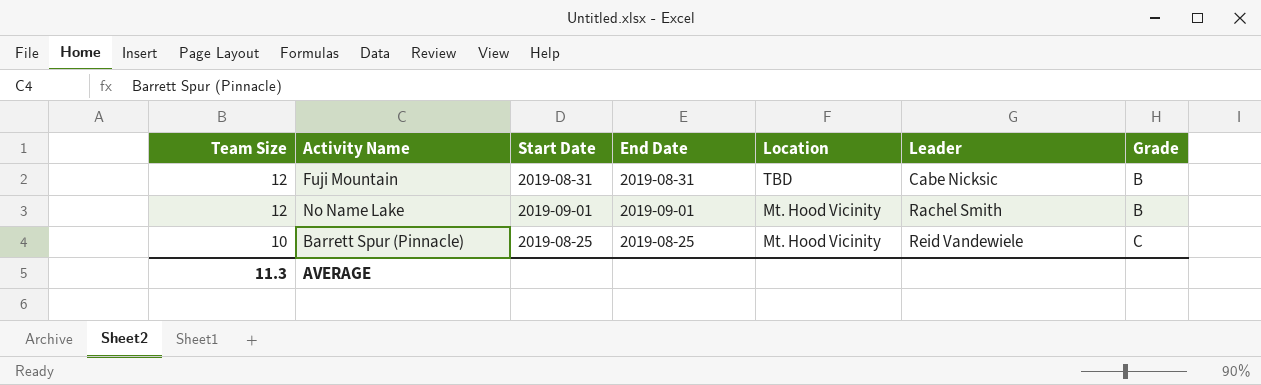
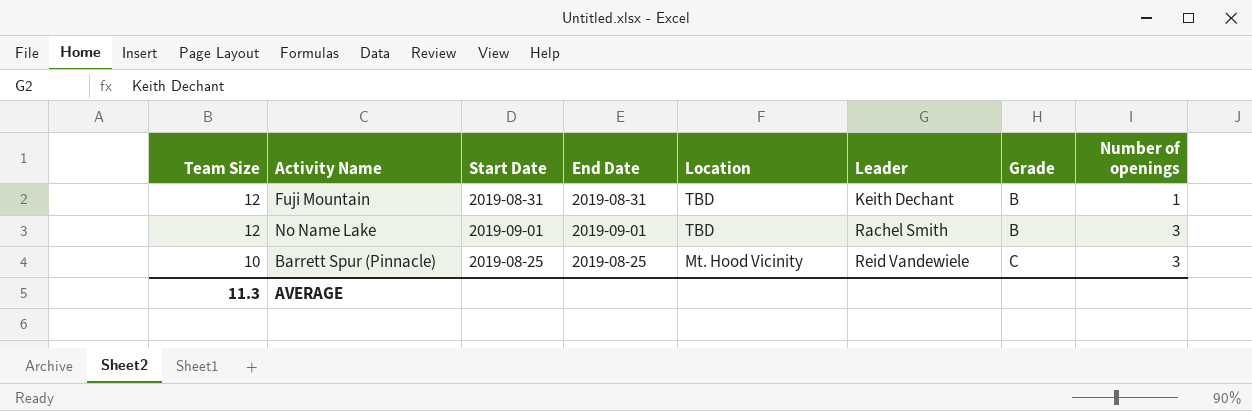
column Number of openings | position: none -> 8
Fuji Mountain | Leader: Cabe Nicksic -> Keith Dechant
No Name Lake | Location: Mt. Hood Vicinity -> TBD

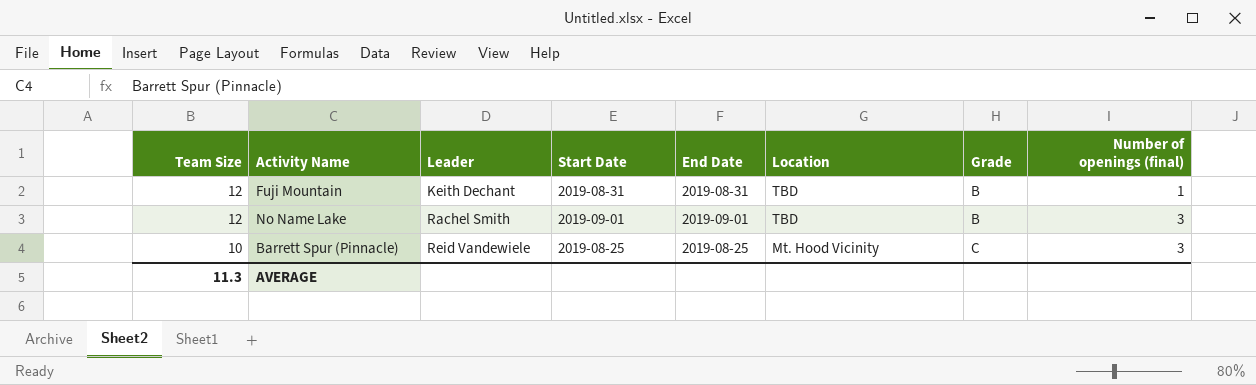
column Leader | position: 6 -> 3
column name: Number of openings -> Number of openings (final)

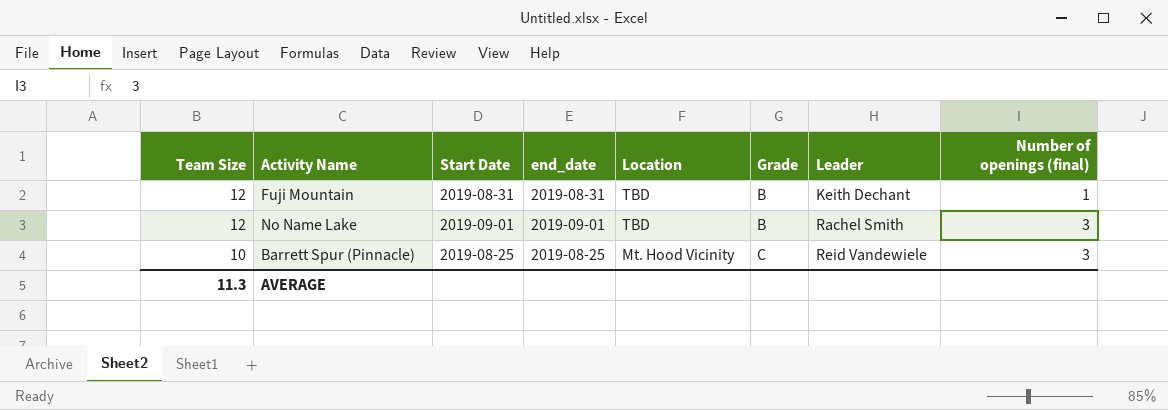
column name: End Date -> end_date
column Leader | position: 3 -> 7

